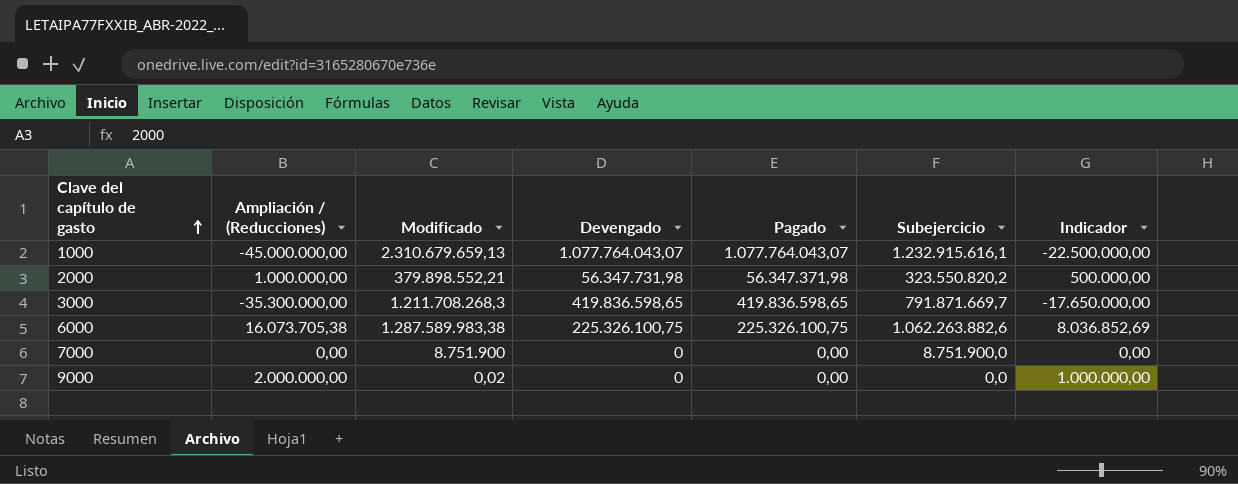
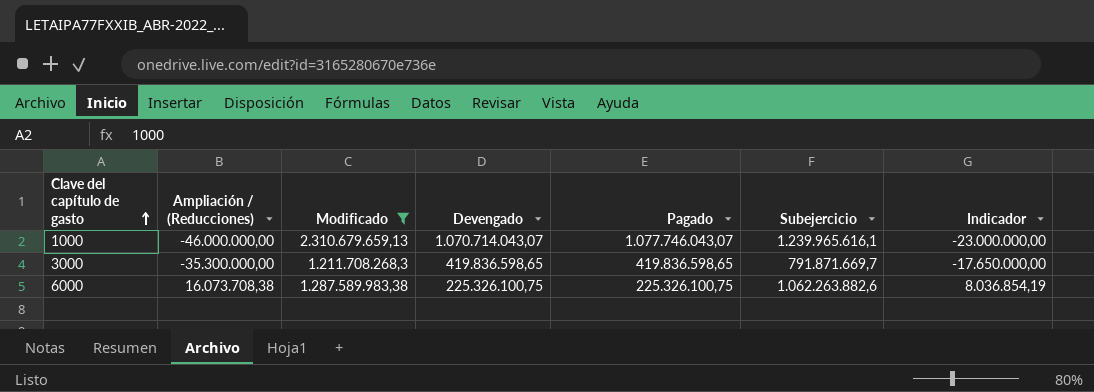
filter: none -> Modificado >= 1.211.708.268,3
1000 | Ampliación / (Reducciones): -45.000.000,00 -> -46.000.000,00
1000 | Devengado: 1.077.764.043,07 -> 1.070.714.043,07
1000 | Pagado: 1.077.764.043,07 -> 1.077.746.043,07
1000 | Subejercicio: 1.232.915.616,1 -> 1.239.965.616,1
1000 | Indicador: -22.500.000,00 -> -23.000.000,00
6000 | Ampliación / (Reducciones): 16.073.705,38 -> 16.073.708,38
6000 | Indicador: 8.036.852,69 -> 8.036.854,19

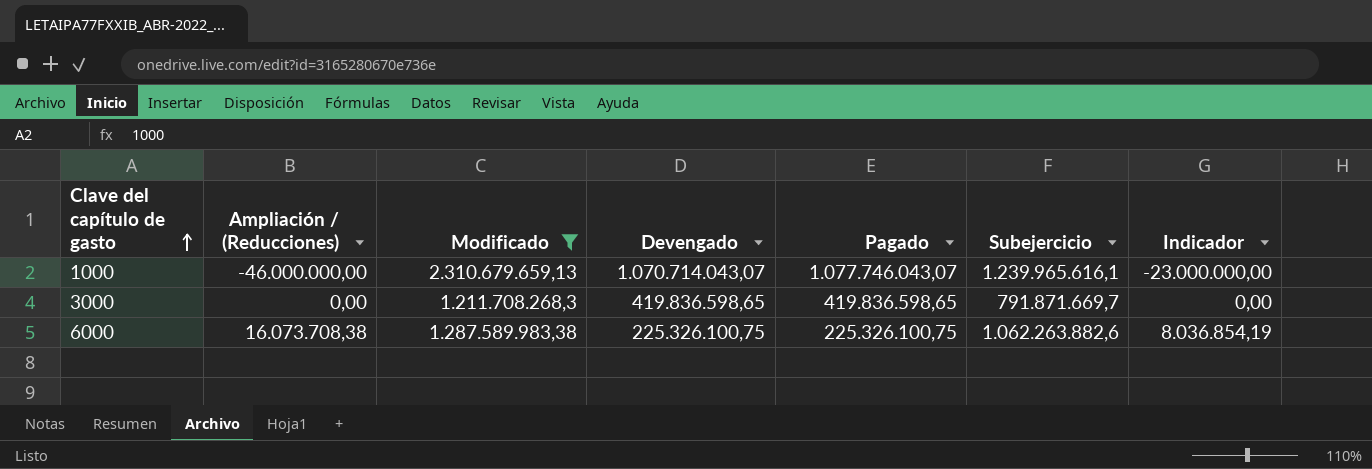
3000 | Ampliación / (Reducciones): -35.300.000,00 -> 0,00
3000 | Indicador: -17.650.000,00 -> 0,00

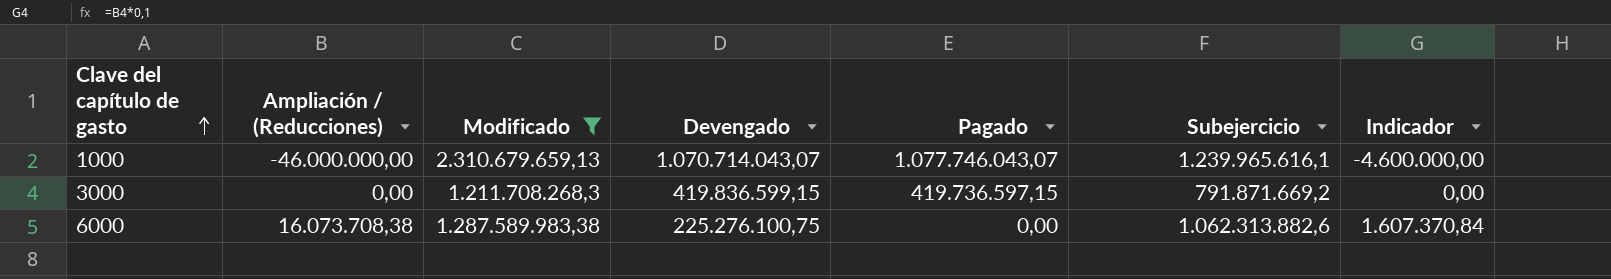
column Indicador | formula: [Ampliación / (Reducciones)] * 0,5 -> [Ampliación / (Reducciones)] * 0,1
3000 | Devengado: 419.836.598,65 -> 419.836.599,15
3000 | Pagado: 419.836.598,65 -> 419.736.597,15
3000 | Subejercicio: 791.871.669,7 -> 791.871.669,2
6000 | Devengado: 225.326.100,75 -> 225.276.100,75
6000 | Pagado: 225.326.100,75 -> 0,00
6000 | Subejercicio: 1.062.263.882,6 -> 1.062.313.882,6

